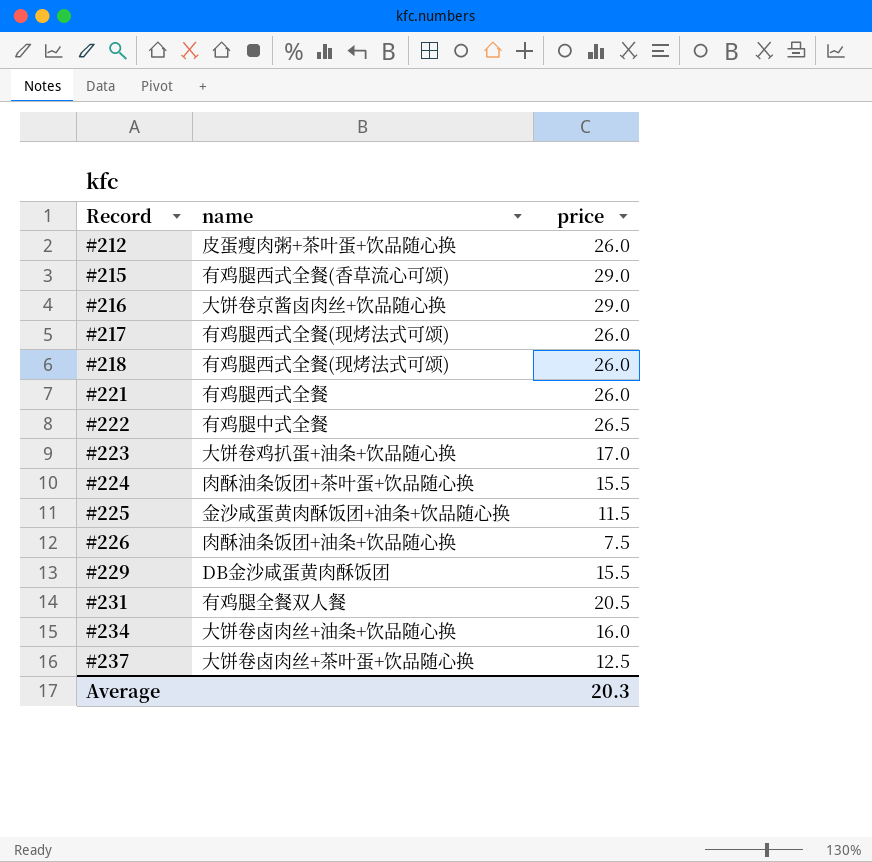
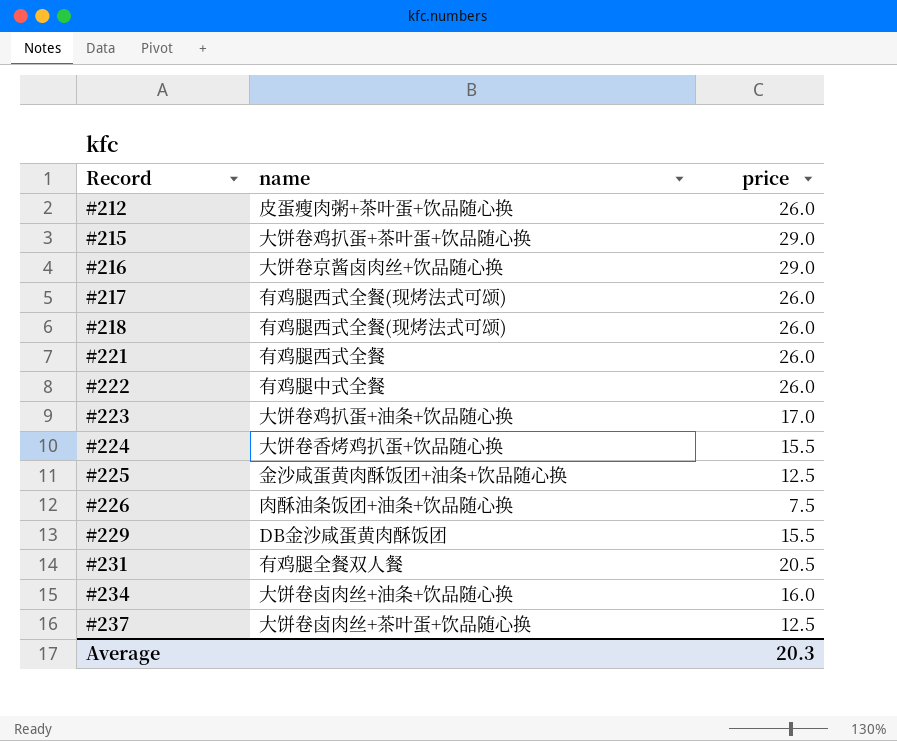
#215 | name: 有鸡腿西式全餐(香草流心可颂) -> 大饼卷鸡扒蛋+茶叶蛋+饮品随心换
#222 | price: 26.5 -> 26.0
#224 | name: 肉酥油条饭团+茶叶蛋+饮品随心换 -> 大饼卷香烤鸡扒蛋+饮品随心换
#225 | price: 11.5 -> 12.5

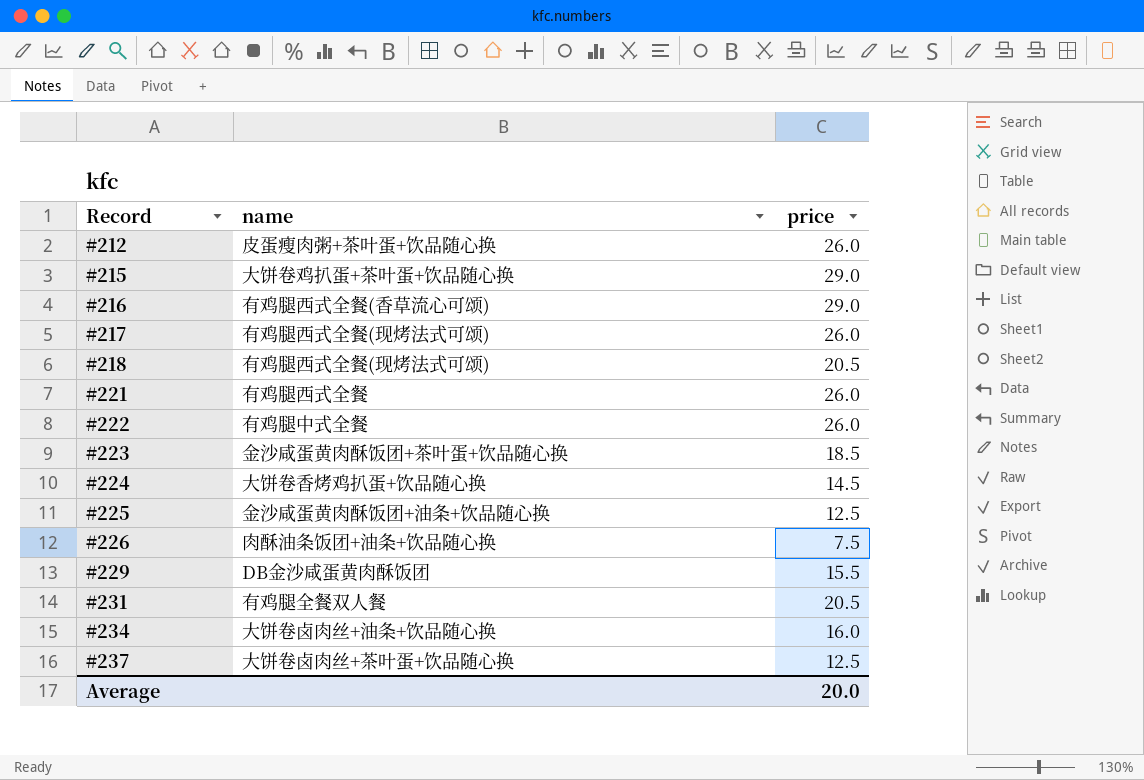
#216 | name: 大饼卷京酱卤肉丝+饮品随心换 -> 有鸡腿西式全餐(香草流心可颂)
#218 | price: 26.0 -> 20.5
#223 | name: 大饼卷鸡扒蛋+油条+饮品随心换 -> 金沙咸蛋黄肉酥饭团+茶叶蛋+饮品随心换
#223 | price: 17.0 -> 18.5
#224 | price: 15.5 -> 14.5
Average | price: 20.3 -> 20.0

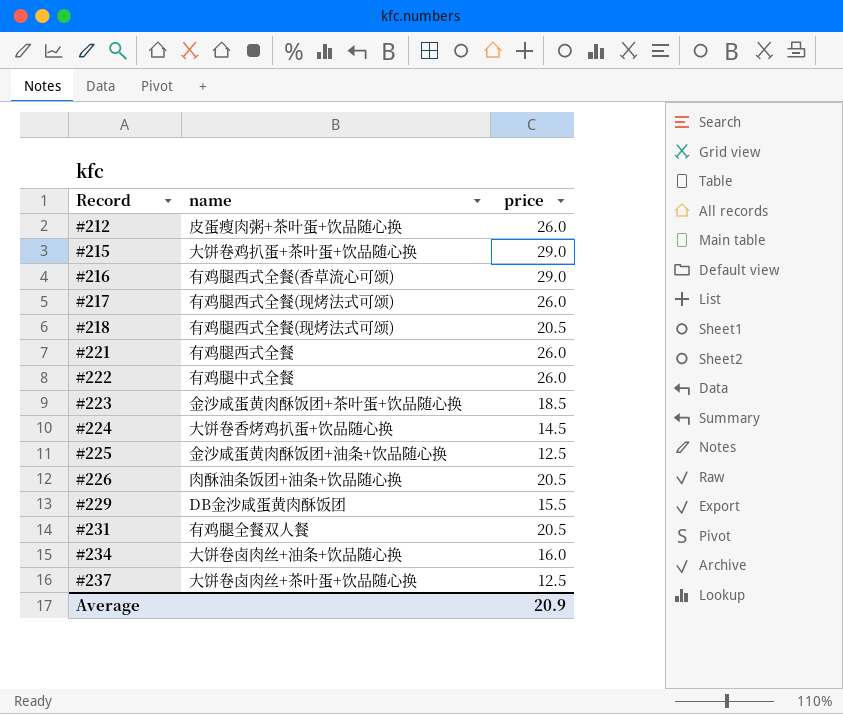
#226 | price: 7.5 -> 20.5
Average | price: 20.0 -> 20.9

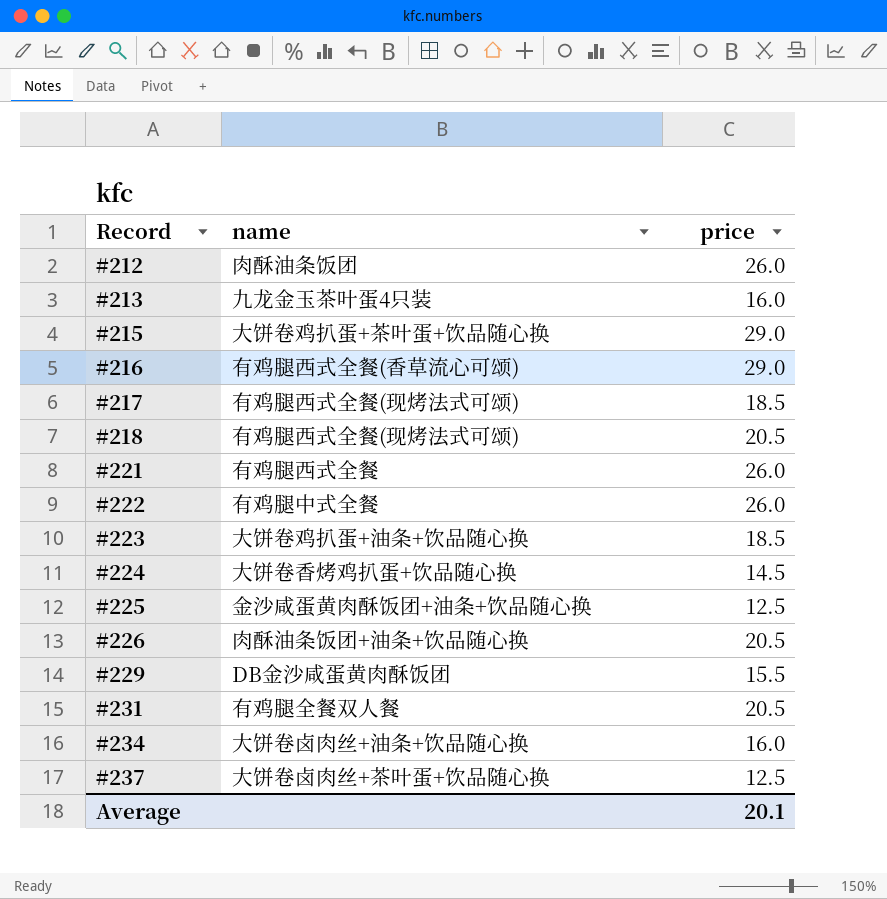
#212 | name: 皮蛋瘦肉粥+茶叶蛋+饮品随心换 -> 肉酥油条饭团
row #213: none -> 九龙金玉茶叶蛋4只装 | 16.0
#217 | price: 26.0 -> 18.5
#223 | name: 金沙咸蛋黄肉酥饭团+茶叶蛋+饮品随心换 -> 大饼卷鸡扒蛋+油条+饮品随心换
Average | price: 20.9 -> 20.1

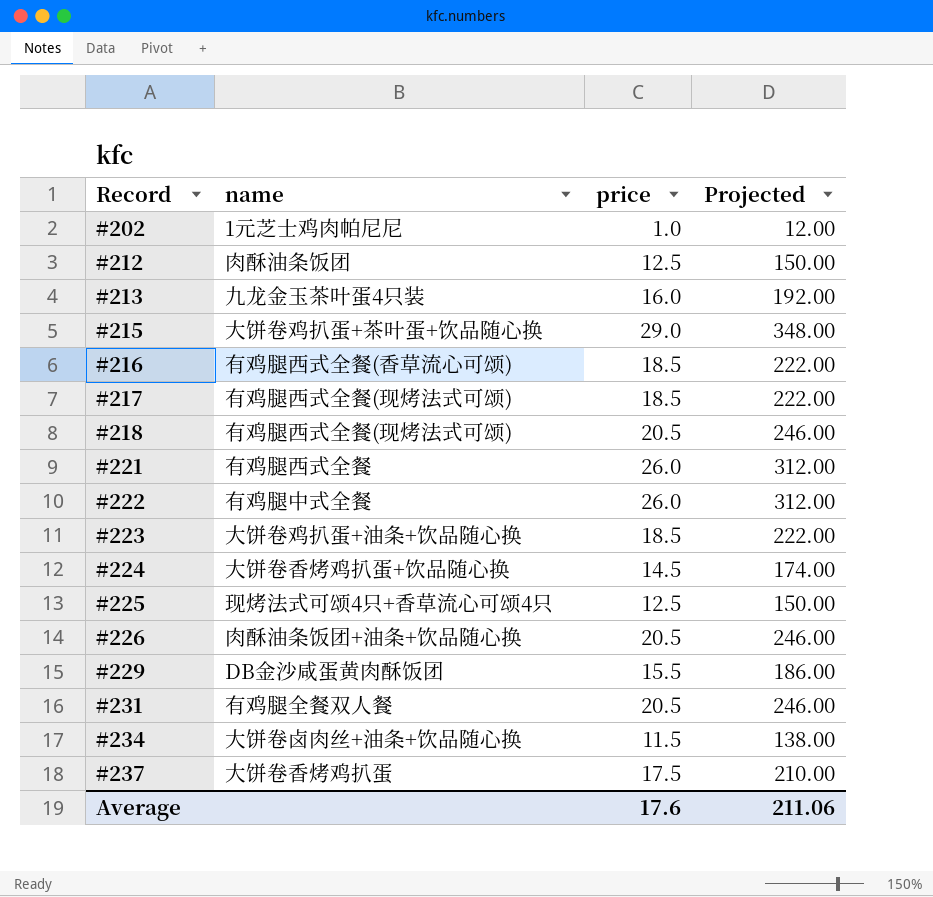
column Projected | formula: none -> [price] * 12
row #202: none -> 1元芝士鸡肉帕尼尼 | 1.0 | 12.00
#212 | price: 26.0 -> 12.5
#216 | price: 29.0 -> 18.5
#225 | name: 金沙咸蛋黄肉酥饭团+油条+饮品随心换 -> 现烤法式可颂4只+香草流心可颂4只
#234 | price: 16.0 -> 11.5
#237 | name: 大饼卷卤肉丝+茶叶蛋+饮品随心换 -> 大饼卷香烤鸡扒蛋
#237 | price: 12.5 -> 17.5
Average | price: 20.1 -> 17.6

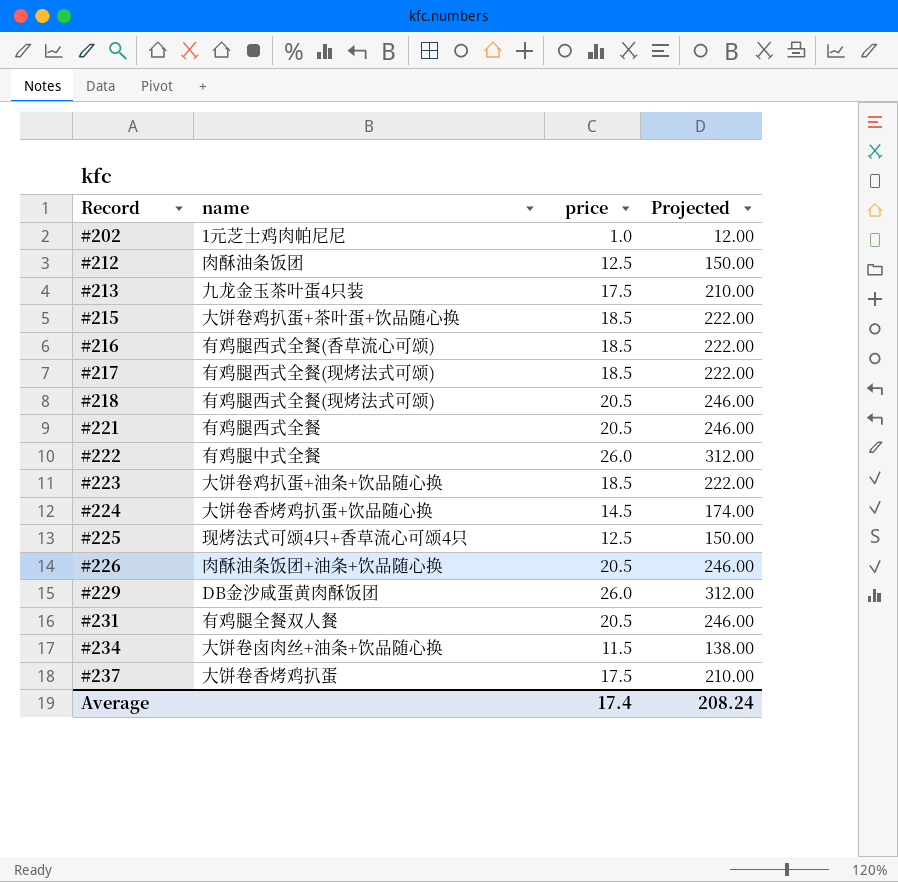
#213 | price: 16.0 -> 17.5
#213 | Projected: 192.00 -> 210.00
#215 | price: 29.0 -> 18.5
#215 | Projected: 348.00 -> 222.00
#221 | price: 26.0 -> 20.5
#221 | Projected: 312.00 -> 246.00
#229 | price: 15.5 -> 26.0
#229 | Projected: 186.00 -> 312.00
Average | price: 17.6 -> 17.4
Average | Projected: 211.06 -> 208.24

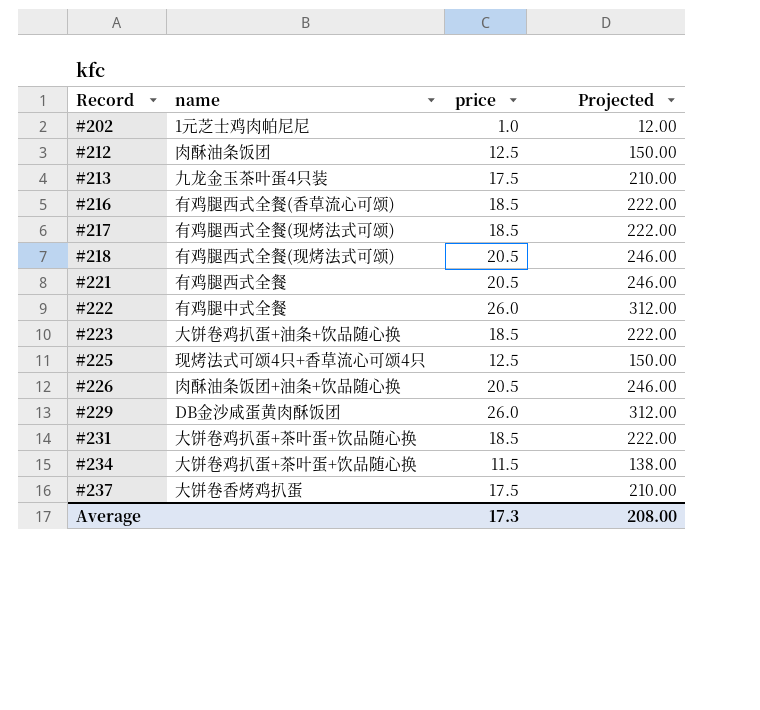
row #215: 大饼卷鸡扒蛋+茶叶蛋+饮品随心换 | 18.5 | 222.00 -> none
row #224: 大饼卷香烤鸡扒蛋+饮品随心换 | 14.5 | 174.00 -> none
#231 | name: 有鸡腿全餐双人餐 -> 大饼卷鸡扒蛋+茶叶蛋+饮品随心换
#231 | price: 20.5 -> 18.5
#231 | Projected: 246.00 -> 222.00
#234 | name: 大饼卷卤肉丝+油条+饮品随心换 -> 大饼卷鸡扒蛋+茶叶蛋+饮品随心换
Average | price: 17.4 -> 17.3
Average | Projected: 208.24 -> 208.00

